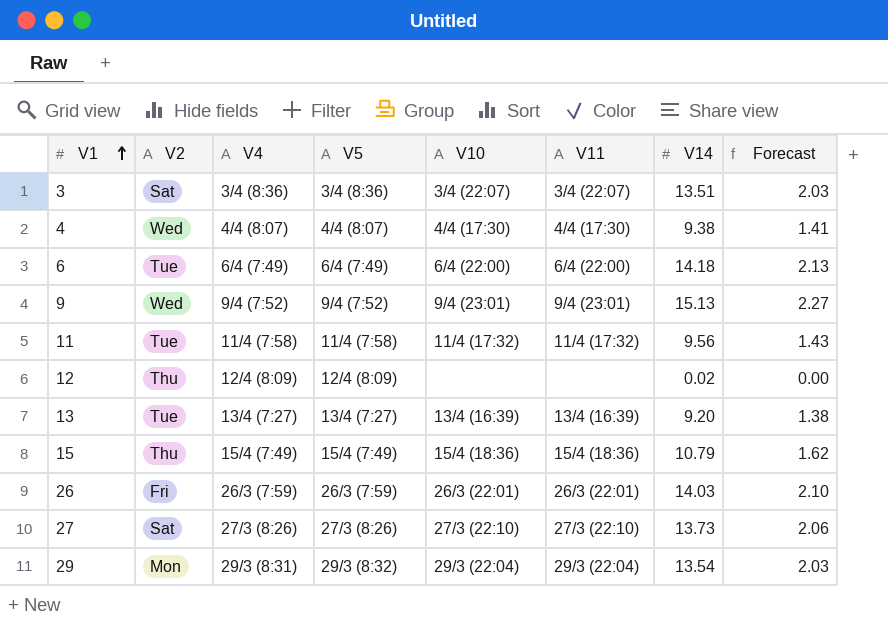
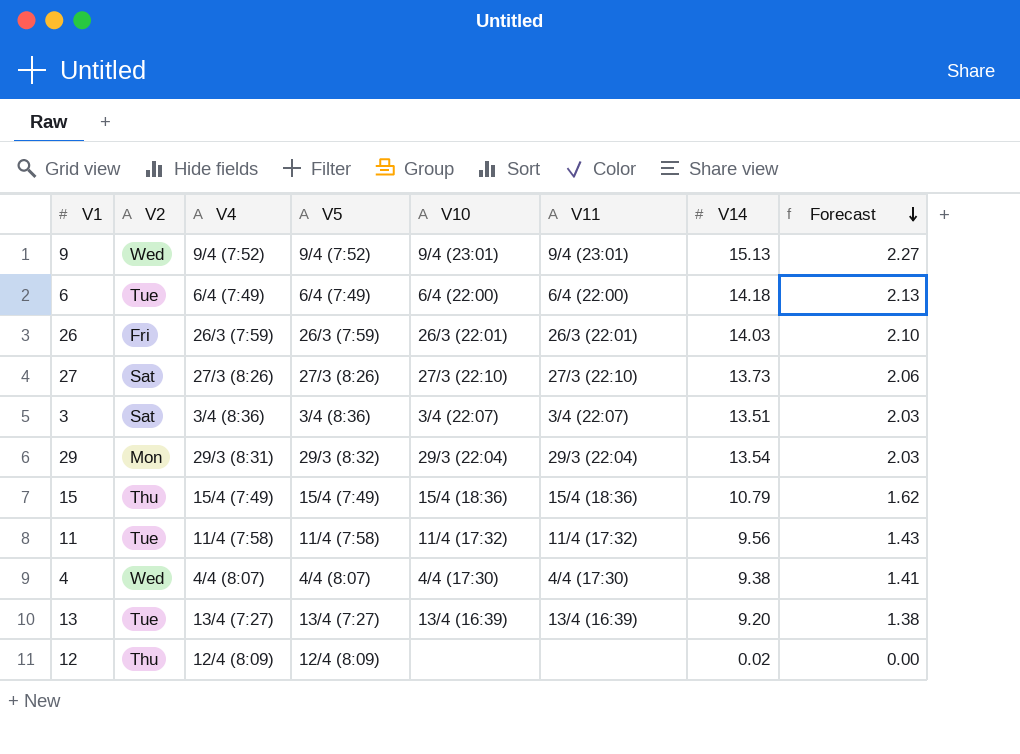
row order: V1 ascending -> Forecast descending

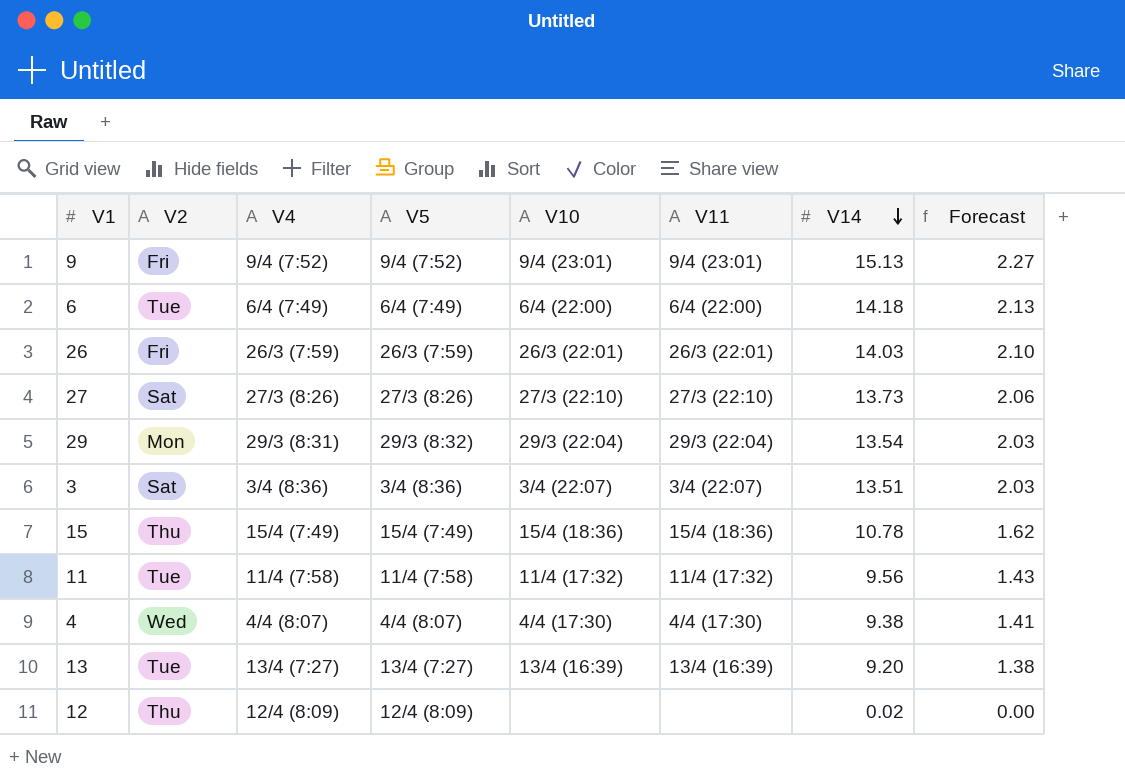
row order: Forecast descending -> V14 descending
9 | V2: Wed -> Fri
15 | V14: 10.79 -> 10.78

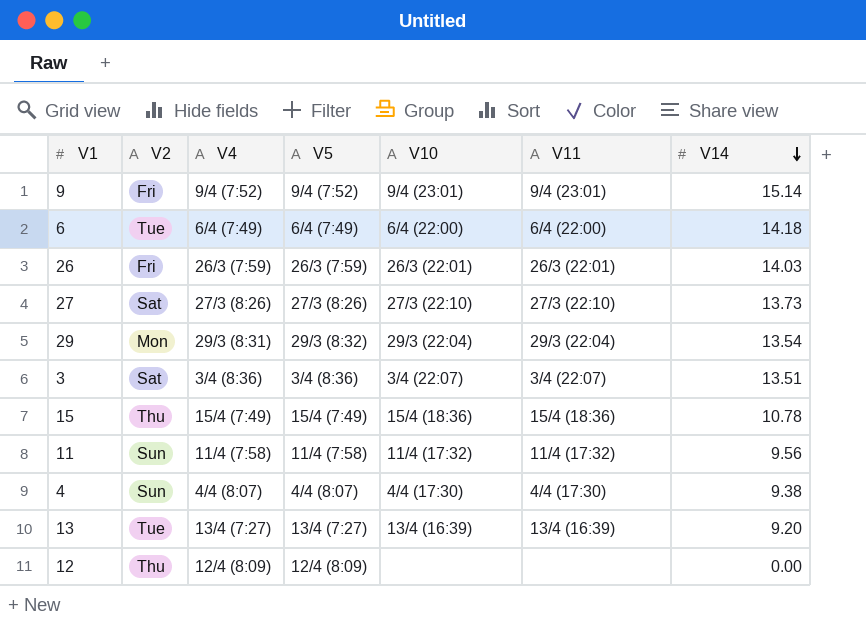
column Forecast | formula: [V14] * 0.15 -> none
9 | V14: 15.13 -> 15.14
11 | V2: Tue -> Sun
4 | V2: Wed -> Sun
12 | V14: 0.02 -> 0.00

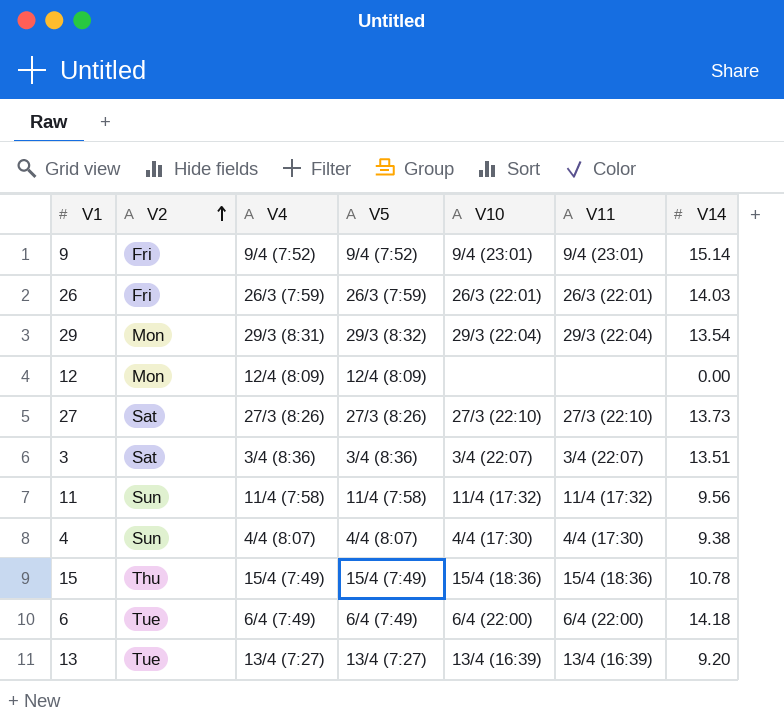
row order: V14 descending -> V2 ascending
12 | V2: Thu -> Mon

